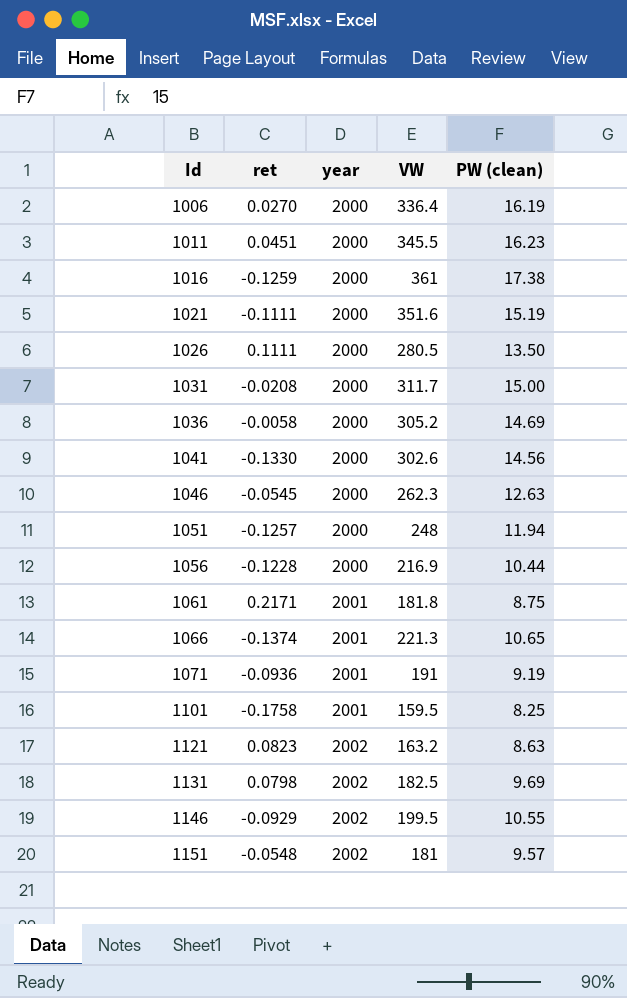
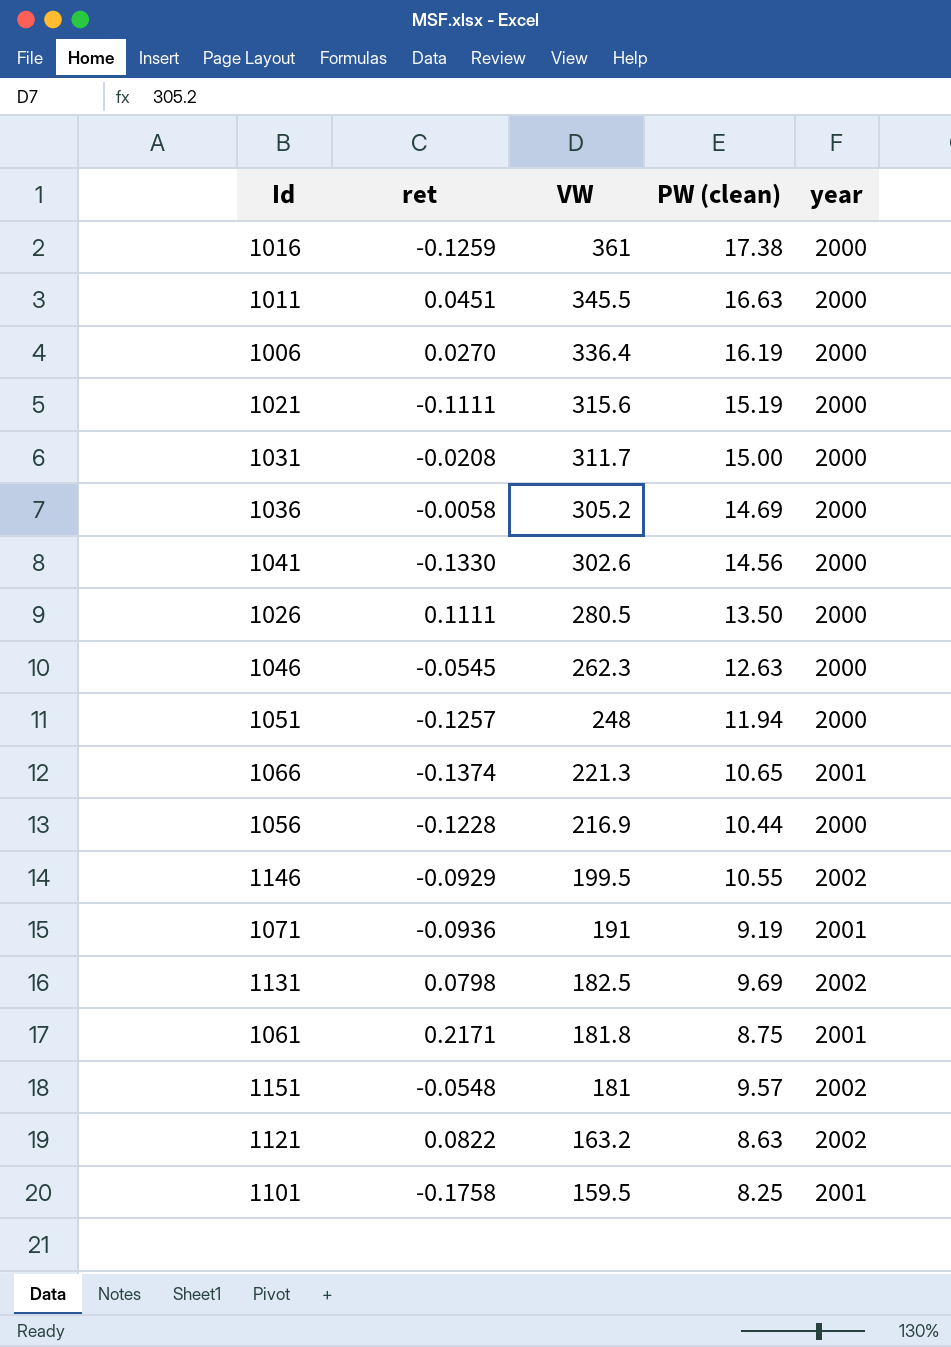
row order: Id ascending -> VW descending
column year | position: 3 -> 5
1011 | PW (clean): 16.23 -> 16.63
1021 | VW: 351.6 -> 315.6
1121 | ret: 0.0823 -> 0.0822

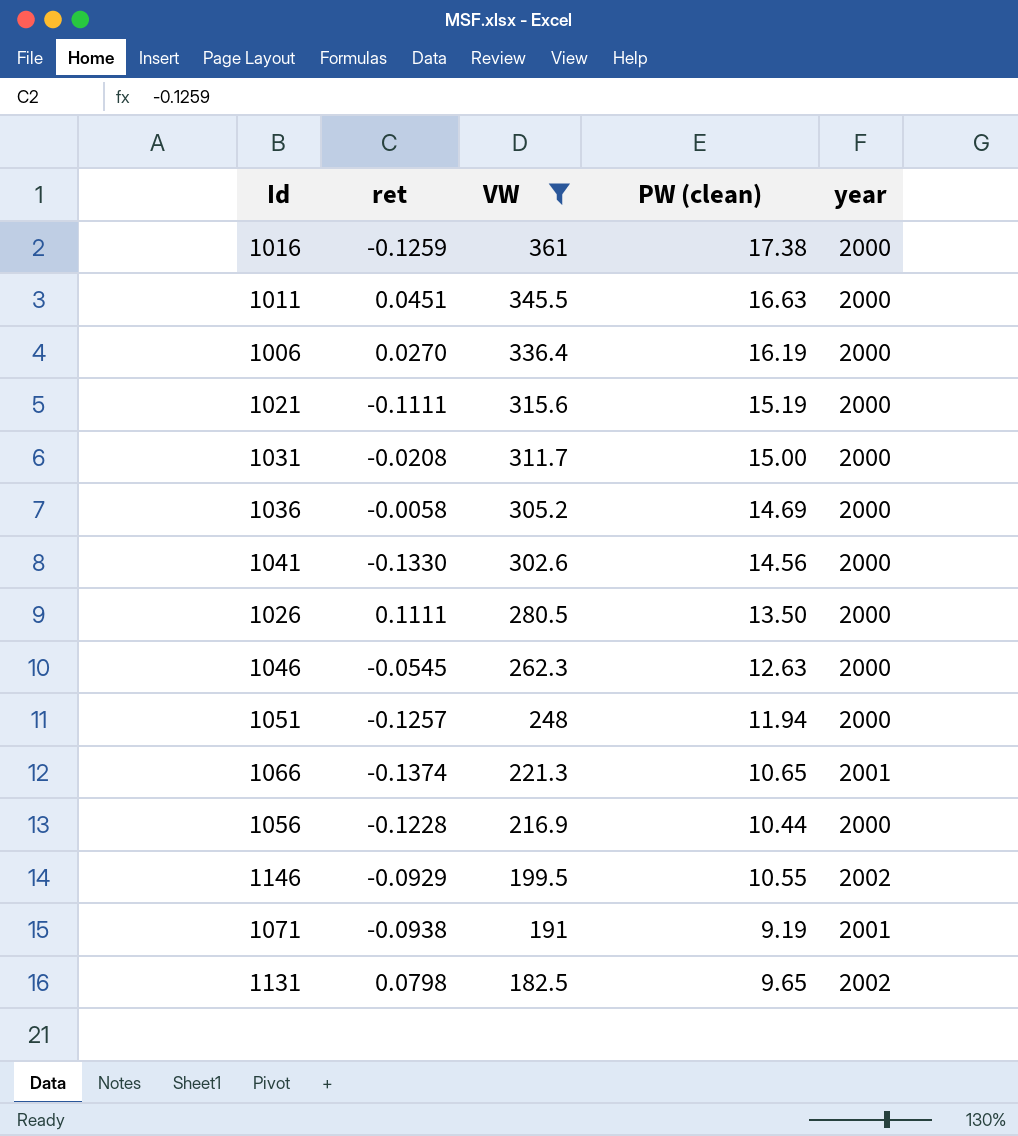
filter: none -> VW >= 182.5
1071 | ret: -0.0936 -> -0.0938
1131 | PW (clean): 9.69 -> 9.65

